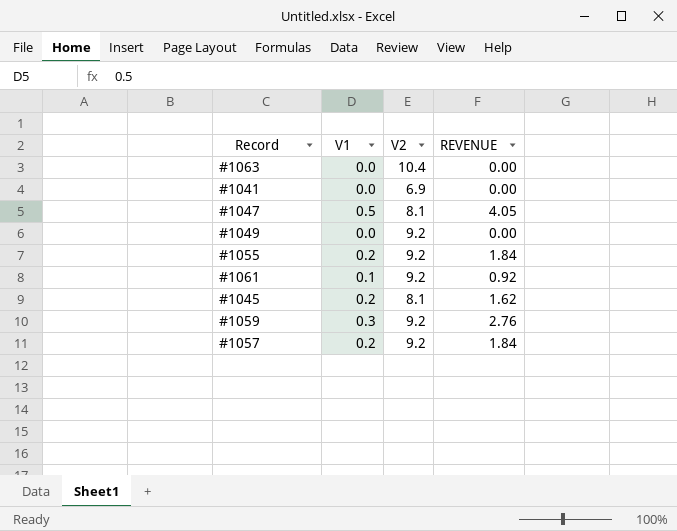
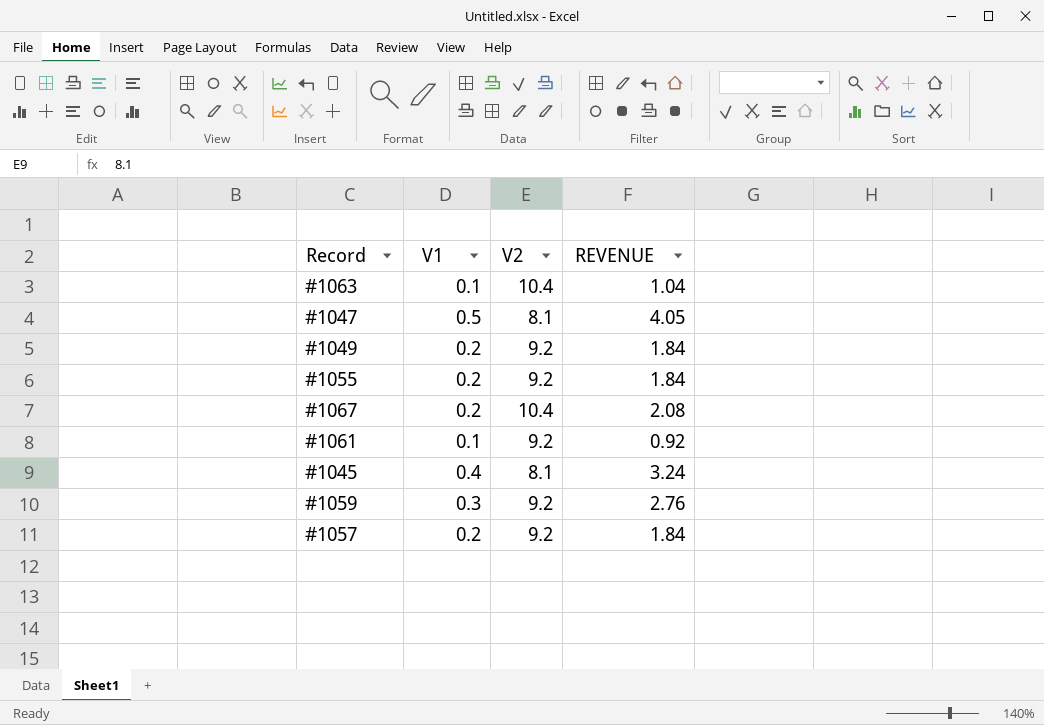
row #1041: 0.0 | 6.9 | 0.00 -> none
#1063 | V1: 0.0 -> 0.1
#1063 | REVENUE: 0.00 -> 1.04
#1049 | V1: 0.0 -> 0.2
#1049 | REVENUE: 0.00 -> 1.84
row #1067: none -> 0.2 | 10.4 | 2.08
#1045 | V1: 0.2 -> 0.4
#1045 | REVENUE: 1.62 -> 3.24

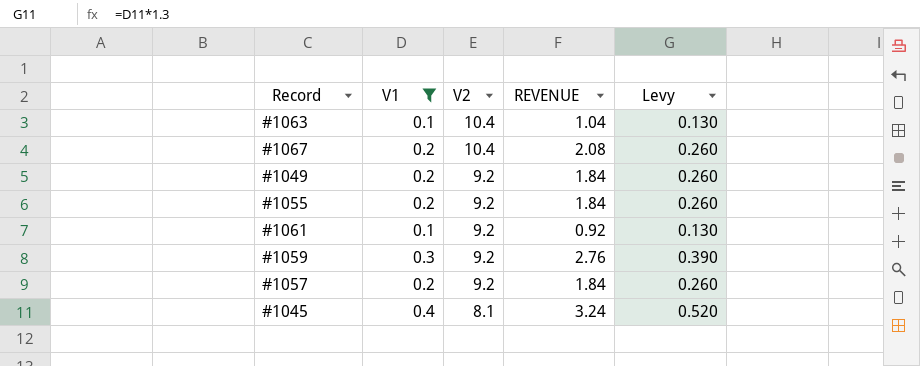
filter: none -> V1 != 0.5
row order: none -> V2 descending
column Levy | formula: none -> [V1] * 1.3

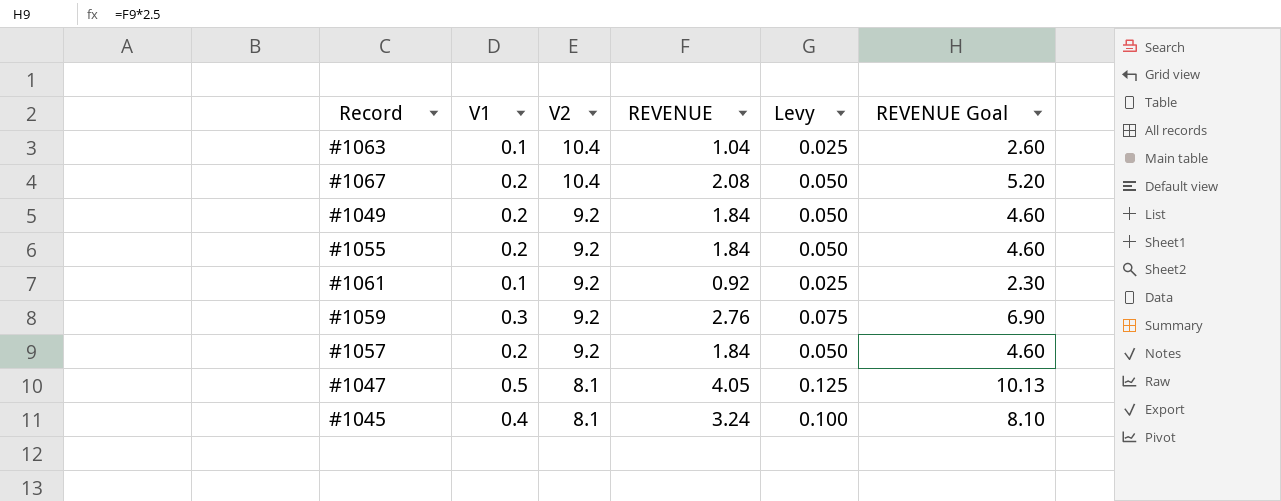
filter: V1 != 0.5 -> none
column Levy | formula: [V1] * 1.3 -> [V1] * 0.25
column REVENUE Goal | formula: none -> [REVENUE] * 2.5

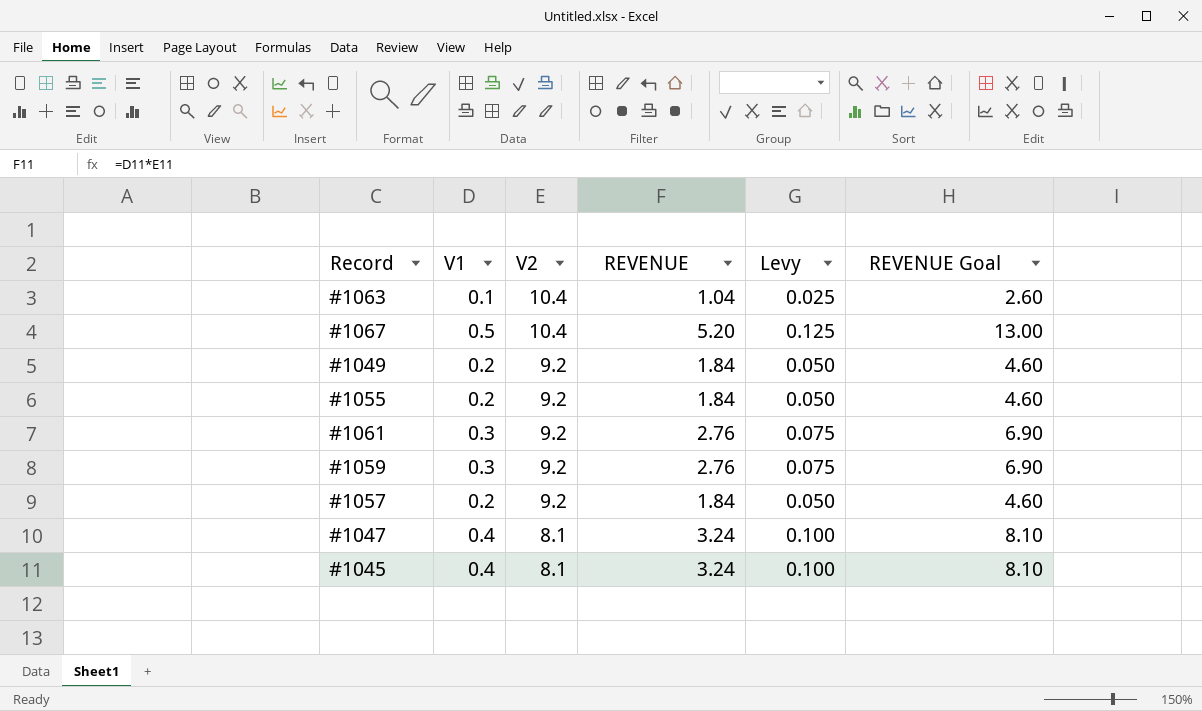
#1067 | V1: 0.2 -> 0.5
#1067 | REVENUE: 2.08 -> 5.20
#1067 | Levy: 0.050 -> 0.125
#1067 | REVENUE Goal: 5.20 -> 13.00
#1061 | V1: 0.1 -> 0.3
#1061 | REVENUE: 0.92 -> 2.76
#1061 | Levy: 0.025 -> 0.075
#1061 | REVENUE Goal: 2.30 -> 6.90
#1047 | V1: 0.5 -> 0.4
#1047 | REVENUE: 4.05 -> 3.24
#1047 | Levy: 0.125 -> 0.100
#1047 | REVENUE Goal: 10.13 -> 8.10

